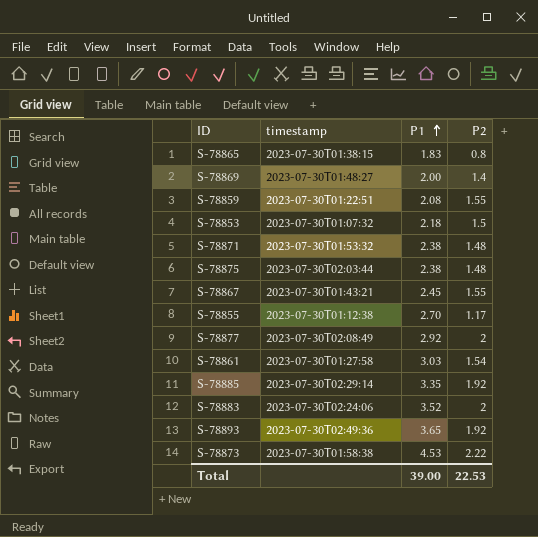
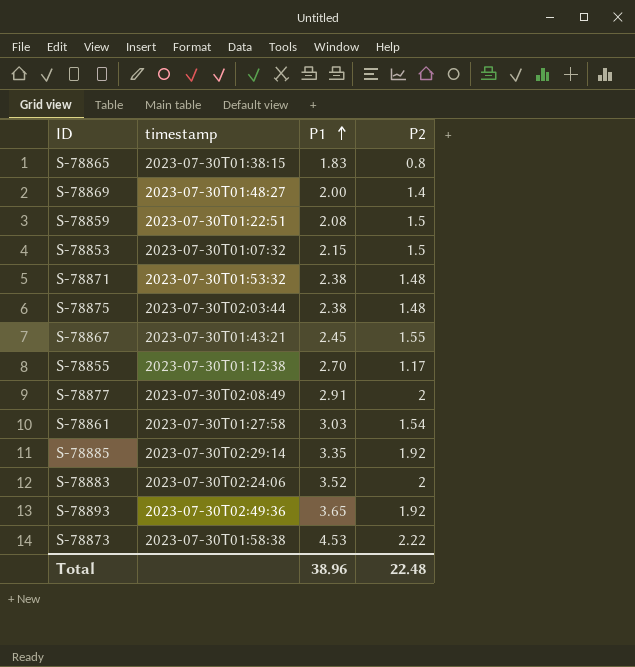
S-78859 | P2: 1.55 -> 1.5
S-78853 | P1: 2.18 -> 2.15
S-78877 | P1: 2.92 -> 2.91
Total | P1: 39.00 -> 38.96
Total | P2: 22.53 -> 22.48

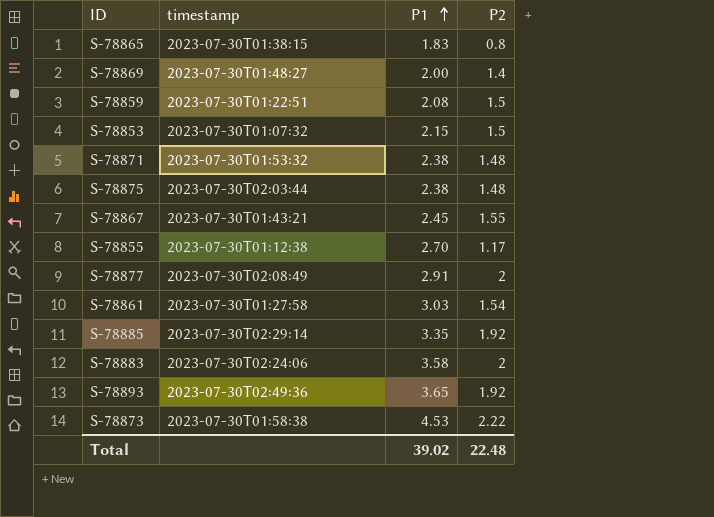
S-78883 | P1: 3.52 -> 3.58
Total | P1: 38.96 -> 39.02

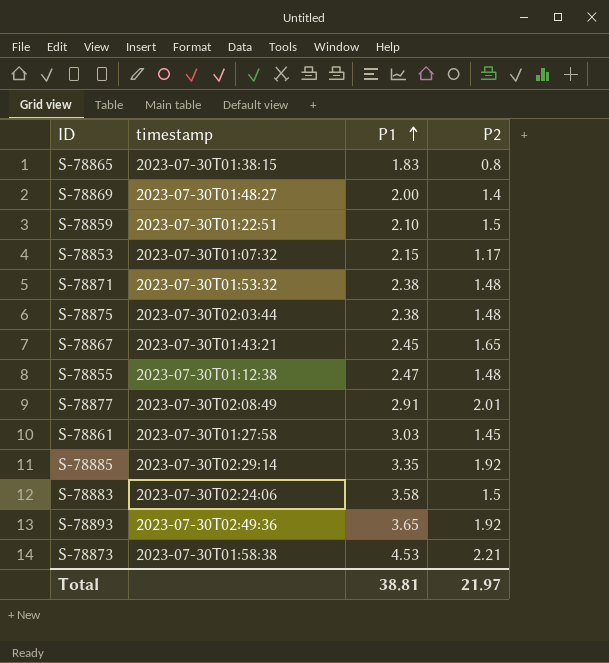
S-78859 | P1: 2.08 -> 2.10
S-78853 | P2: 1.5 -> 1.17
S-78867 | P2: 1.55 -> 1.65
S-78855 | P1: 2.70 -> 2.47
S-78855 | P2: 1.17 -> 1.48
S-78877 | P2: 2 -> 2.01
S-78861 | P2: 1.54 -> 1.45
S-78883 | P2: 2 -> 1.5
S-78873 | P2: 2.22 -> 2.21
Total | P1: 39.02 -> 38.81
Total | P2: 22.48 -> 21.97

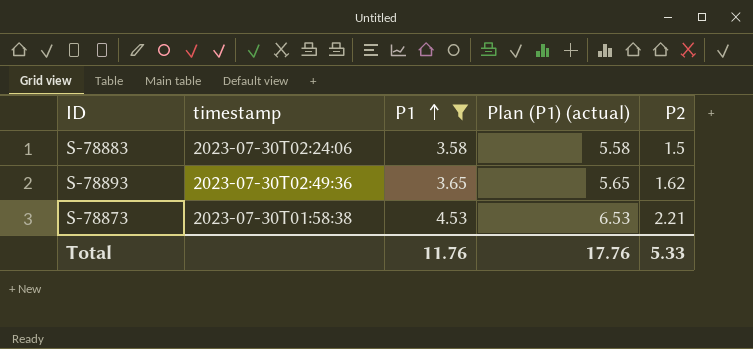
filter: none -> P1 >= 3.58
column Plan (P1) (actual) | formula: none -> [P1] + 2
S-78893 | P2: 1.92 -> 1.62
Total | P1: 38.81 -> 11.76
Total | P2: 21.97 -> 5.33

